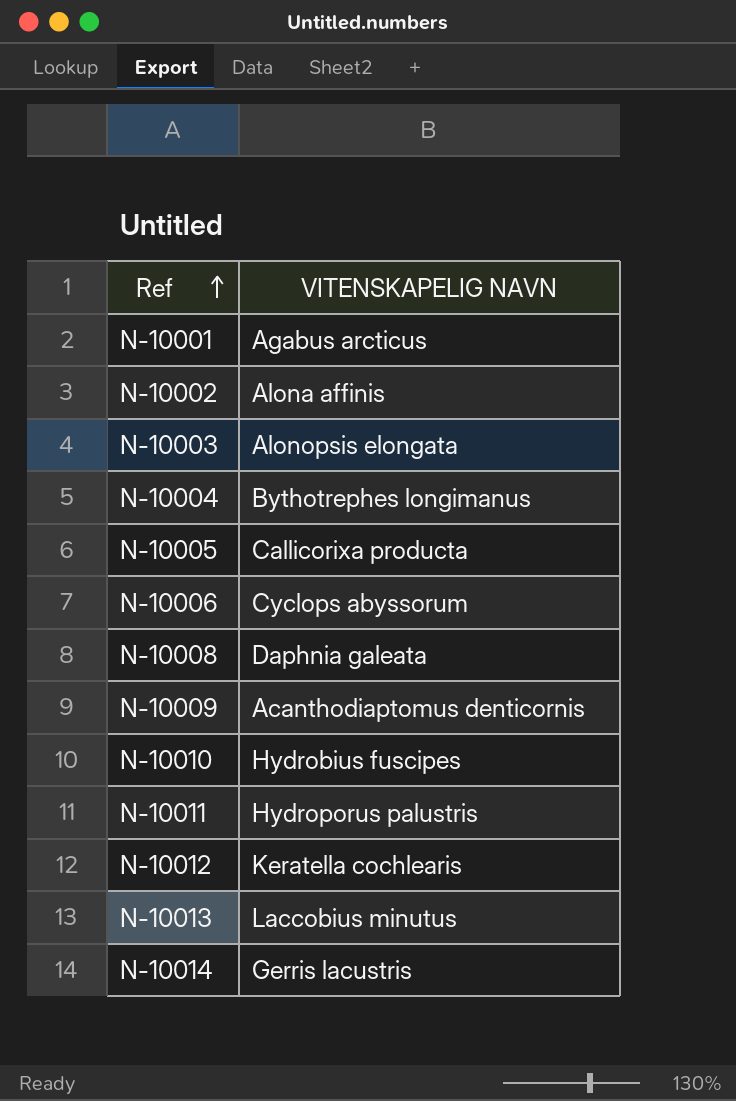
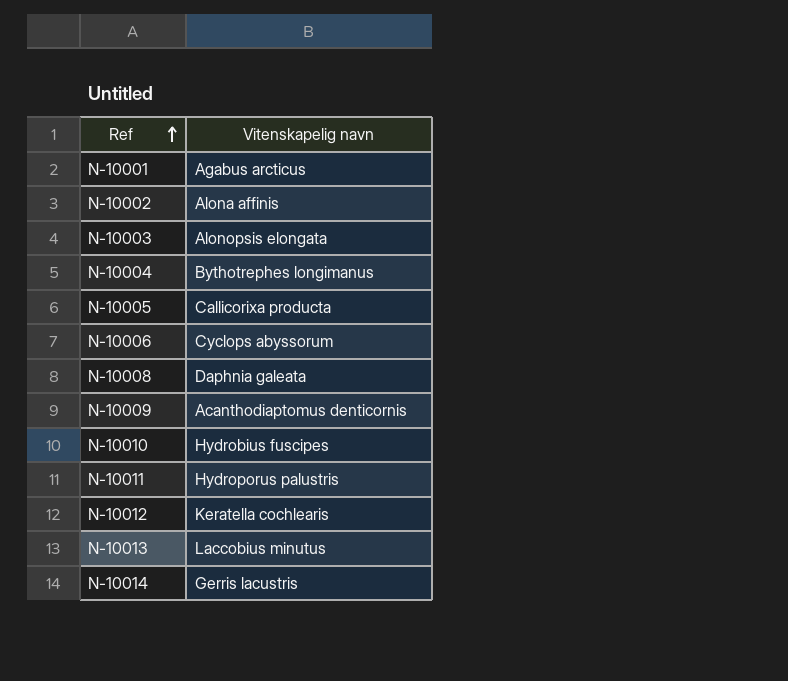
column name: VITENSKAPELIG NAVN -> Vitenskapelig navn

